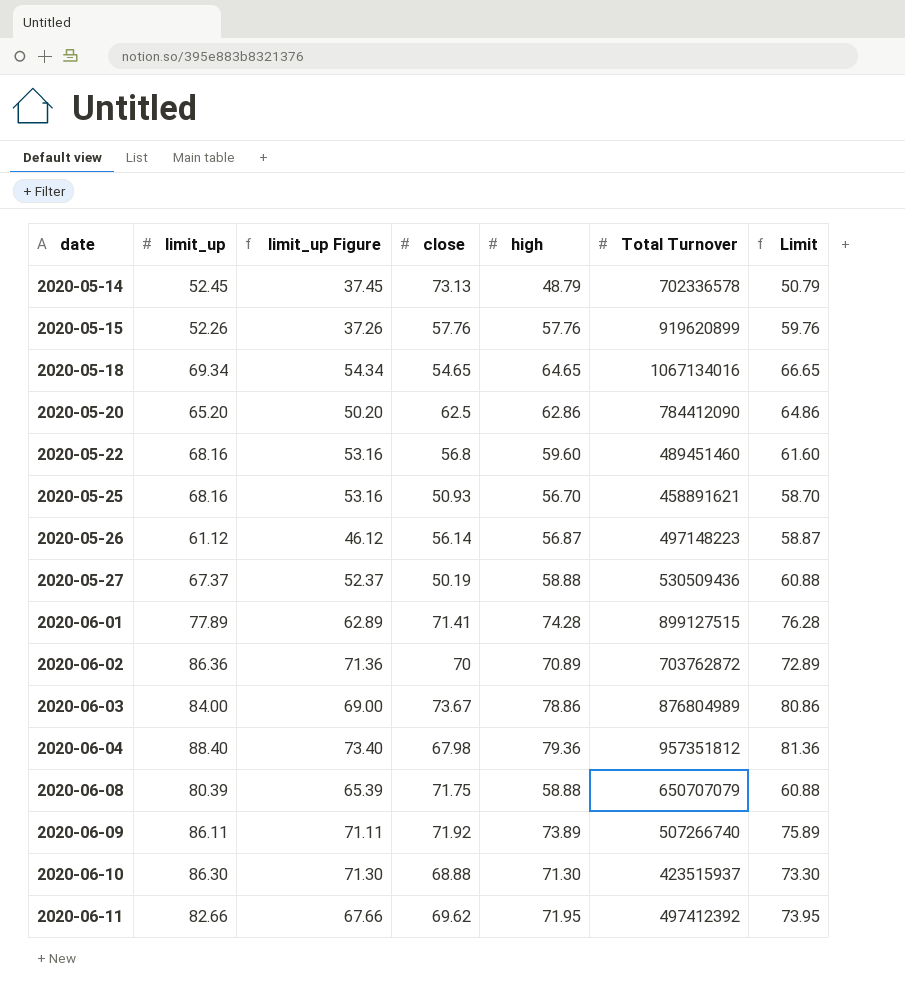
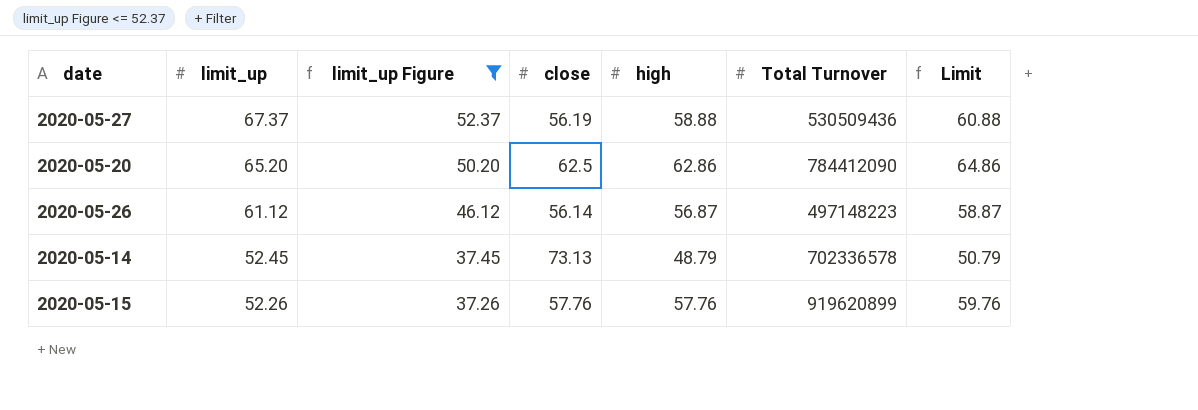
filter: none -> limit_up Figure <= 52.37
row order: date ascending -> limit_up descending
2020-05-27 | close: 50.19 -> 56.19

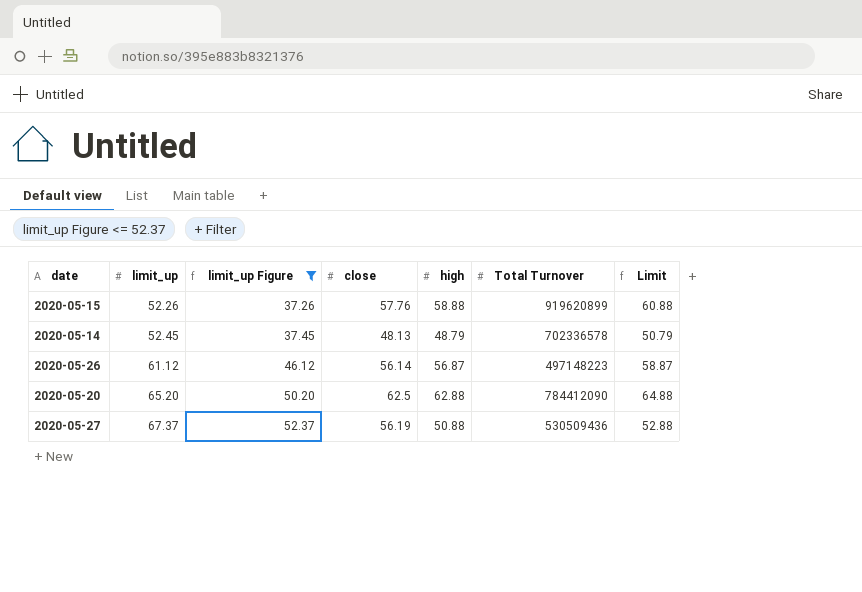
row order: limit_up descending -> limit_up ascending
2020-05-15 | high: 57.76 -> 58.88
2020-05-15 | Limit: 59.76 -> 60.88
2020-05-14 | close: 73.13 -> 48.13
2020-05-20 | high: 62.86 -> 62.88
2020-05-20 | Limit: 64.86 -> 64.88
2020-05-27 | high: 58.88 -> 50.88
2020-05-27 | Limit: 60.88 -> 52.88

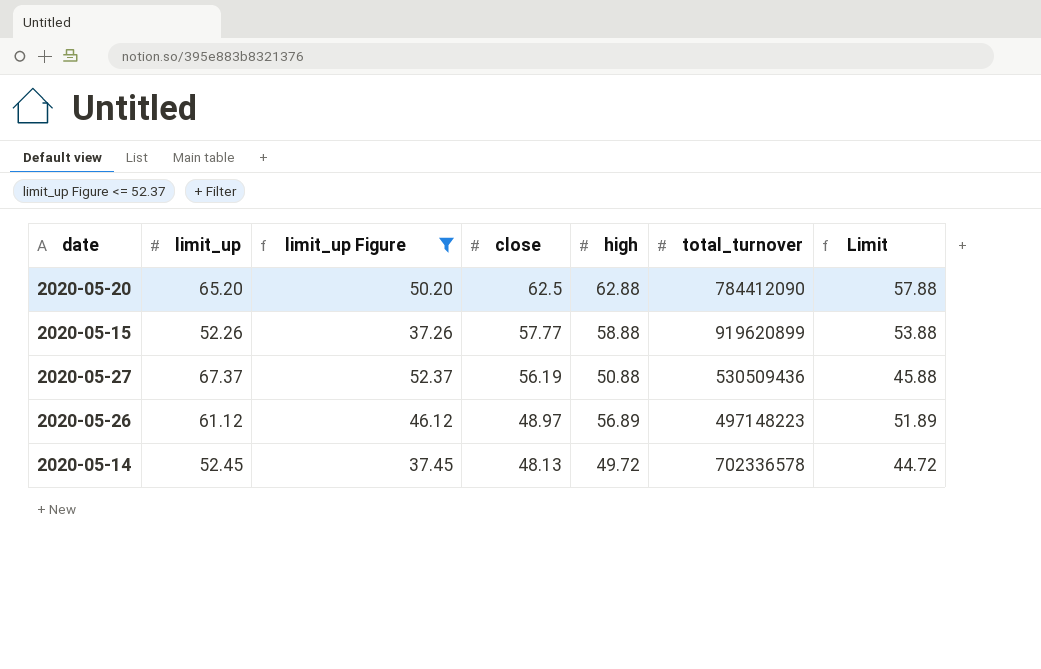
row order: limit_up ascending -> close descending
column name: Total Turnover -> total_turnover
column Limit | formula: [high] + 2 -> [high] - 5
2020-05-15 | close: 57.76 -> 57.77
2020-05-26 | close: 56.14 -> 48.97
2020-05-26 | high: 56.87 -> 56.89
2020-05-14 | high: 48.79 -> 49.72

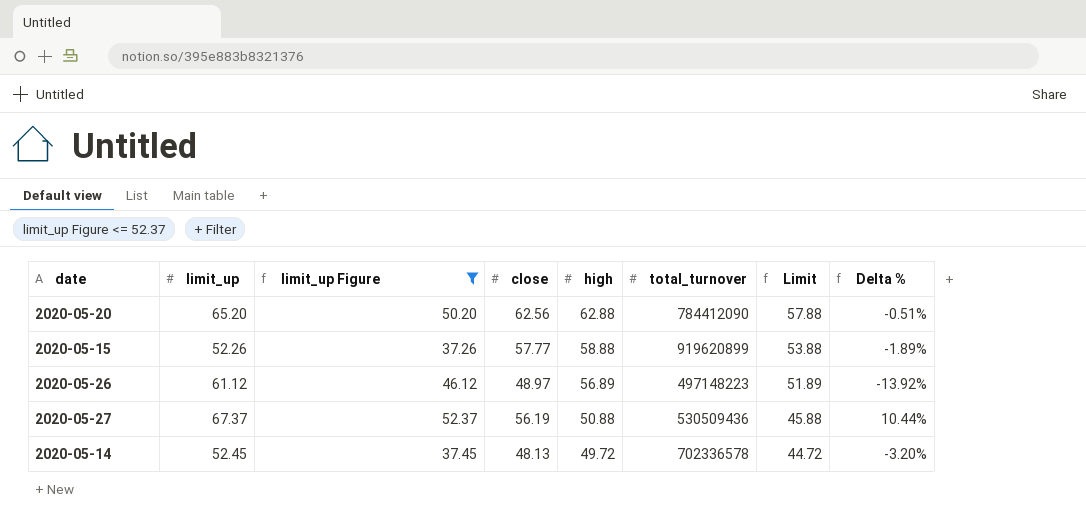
row order: close descending -> high descending
column Delta % | formula: none -> ([close] - [high]) / [high]
2020-05-20 | close: 62.5 -> 62.56

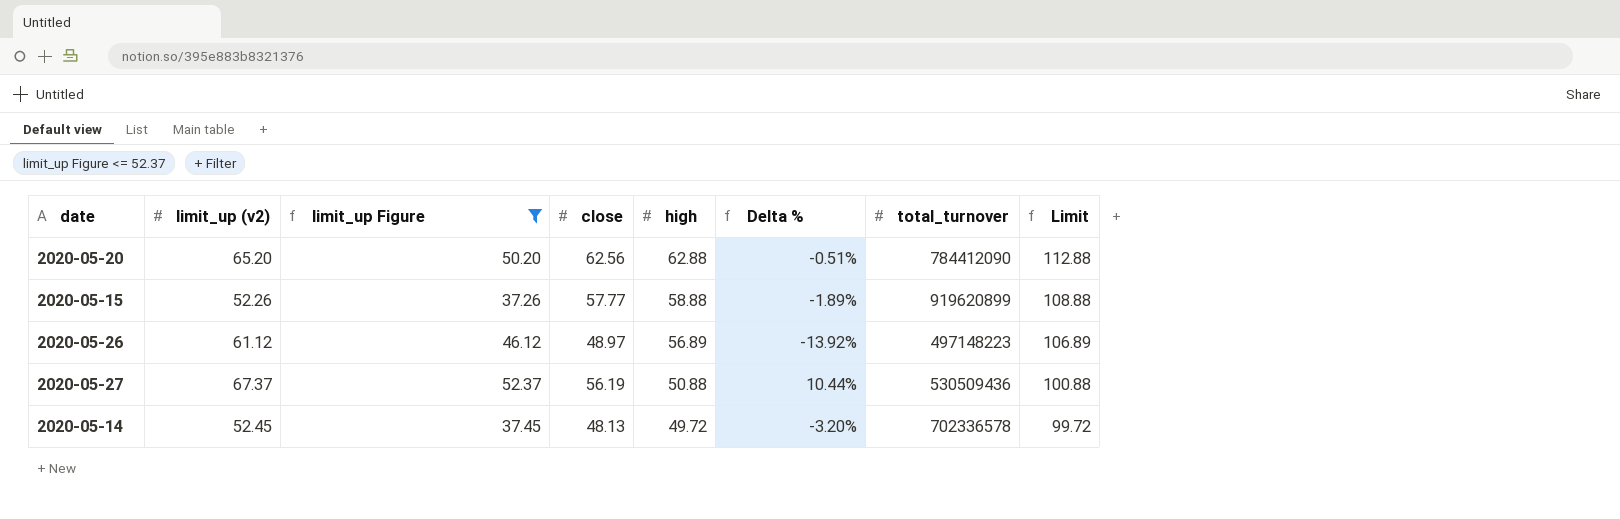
column name: limit_up -> limit_up (v2)
column Delta % | position: 8 -> 6
column Limit | formula: [high] - 5 -> [high] + 50

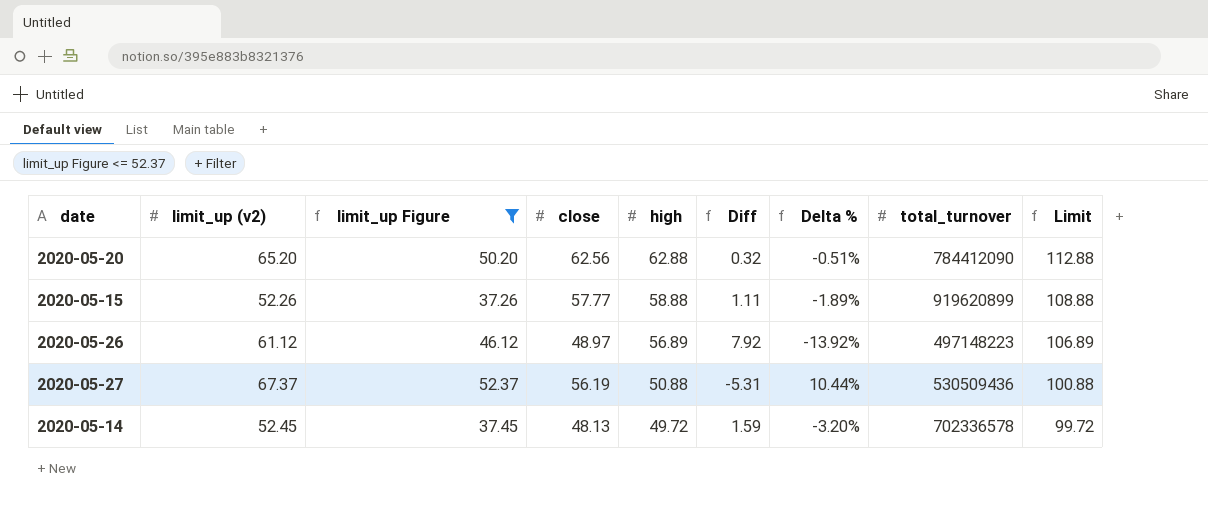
column Diff | formula: none -> [high] - [close]

